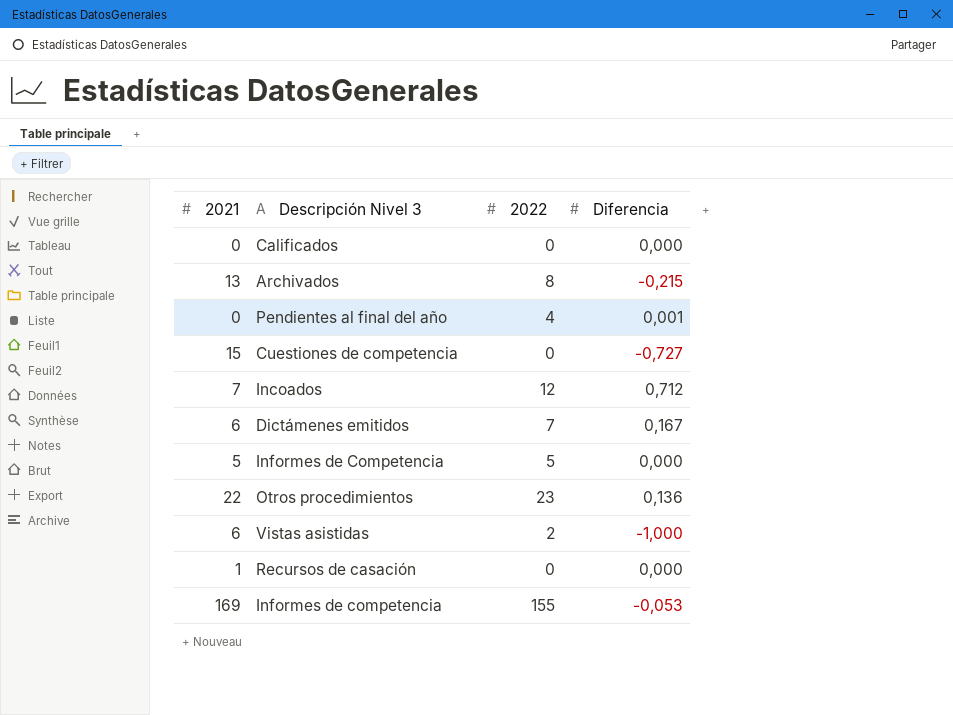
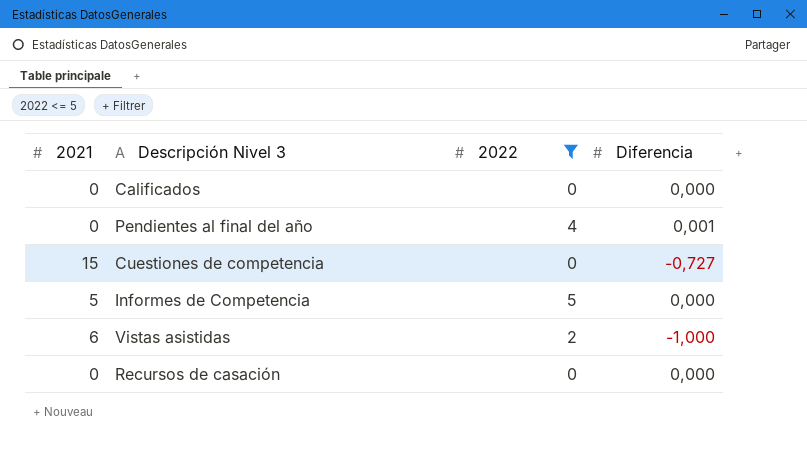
filter: none -> 2022 <= 5
Recursos de casación | 2021: 1 -> 0

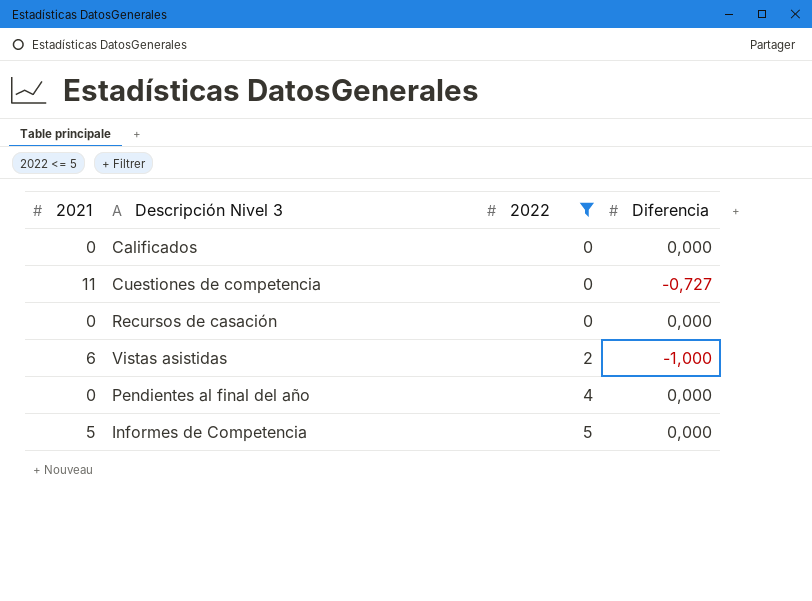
row order: none -> 2022 ascending
Cuestiones de competencia | 2021: 15 -> 11
Pendientes al final del año | Diferencia: 0,001 -> 0,000

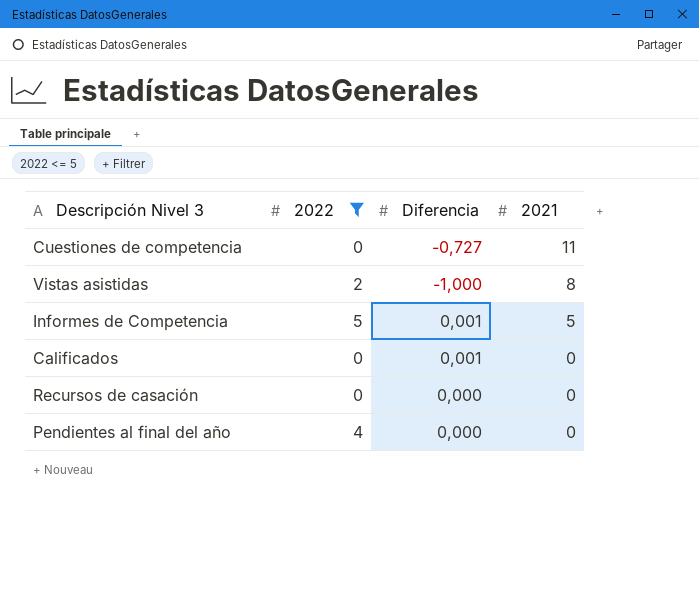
row order: 2022 ascending -> 2021 descending
column 2021 | position: 1 -> 4
Vistas asistidas | 2021: 6 -> 8
Informes de Competencia | Diferencia: 0,000 -> 0,001
Calificados | Diferencia: 0,000 -> 0,001

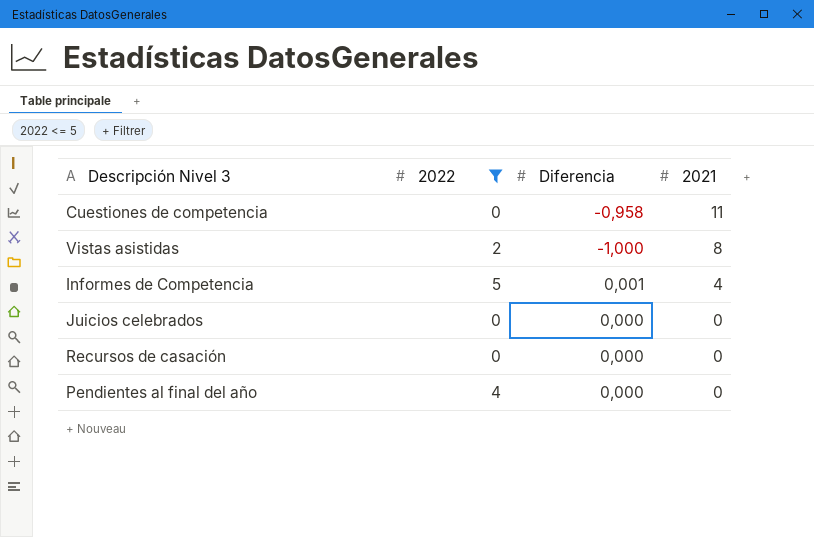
row Calificados: 0 | 0,001 | 0 -> none
Cuestiones de competencia | Diferencia: -0,727 -> -0,958
Informes de Competencia | 2021: 5 -> 4
row Juicios celebrados: none -> 0 | 0,000 | 0

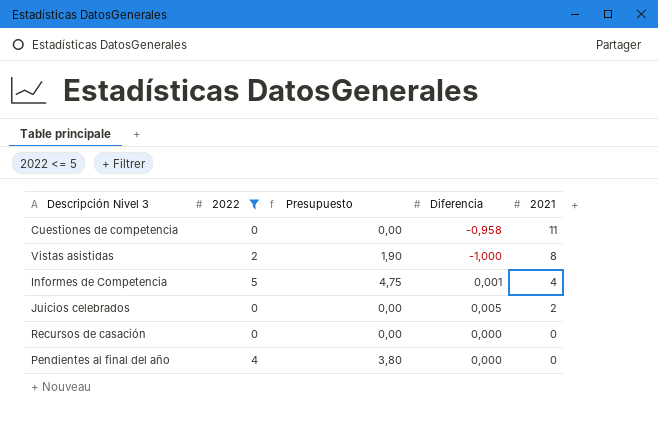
column Presupuesto | formula: none -> [2022] * 0,95
Juicios celebrados | Diferencia: 0,000 -> 0,005
Juicios celebrados | 2021: 0 -> 2

